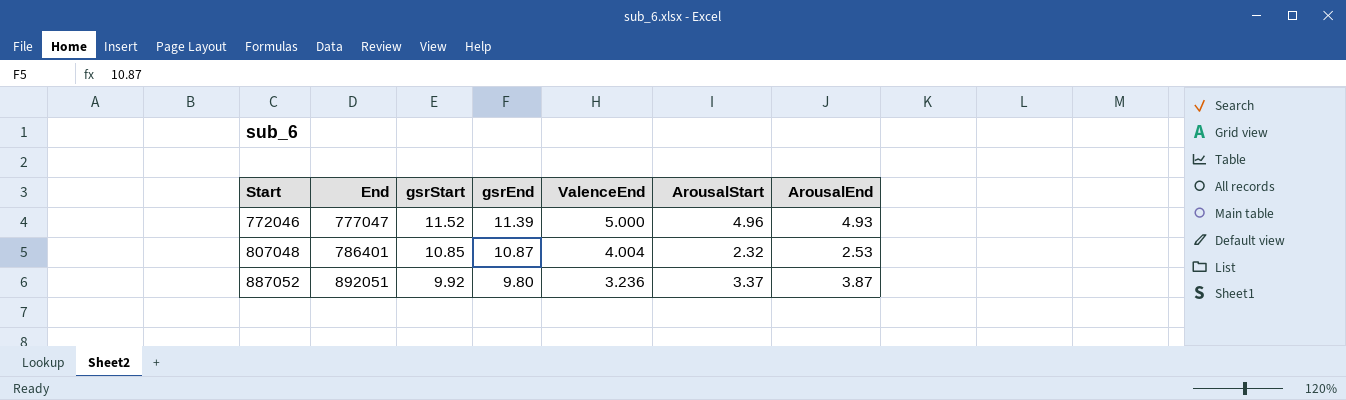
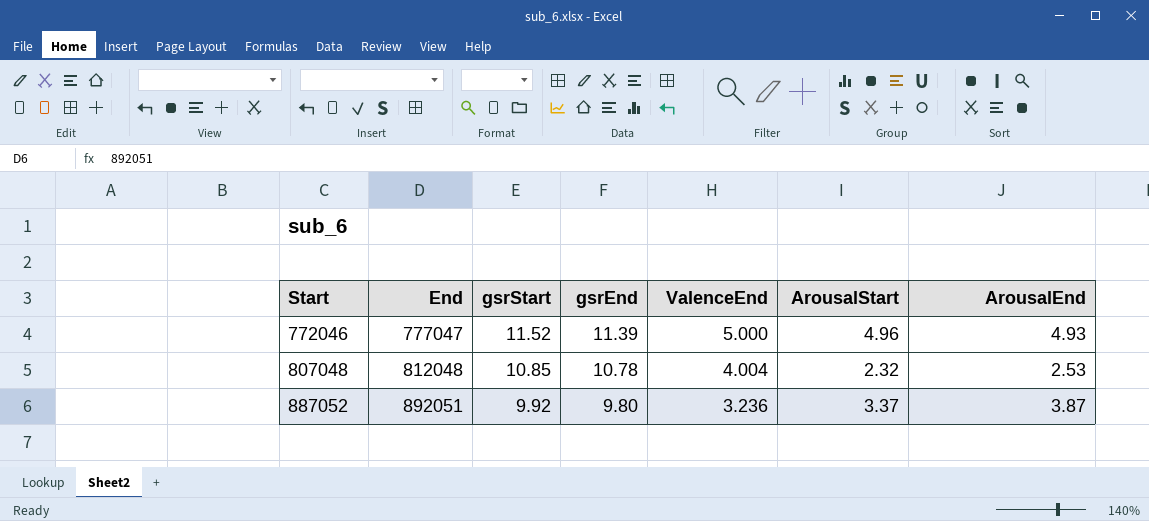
807048 | End: 786401 -> 812048
807048 | gsrEnd: 10.87 -> 10.78

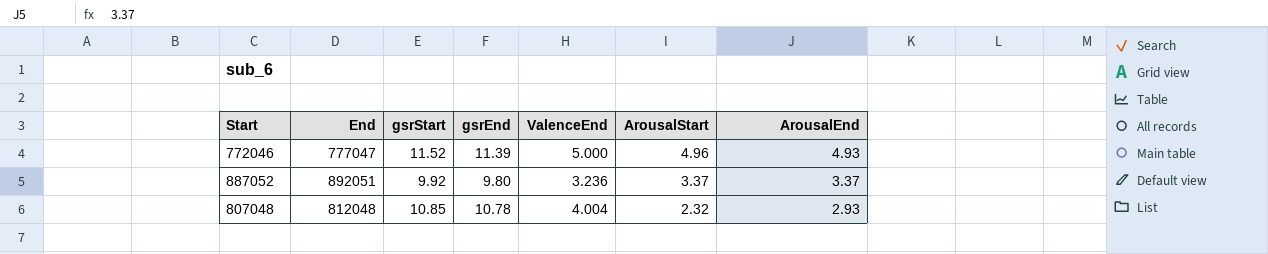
row order: Start ascending -> ArousalStart descending
887052 | ArousalEnd: 3.87 -> 3.37
807048 | ArousalEnd: 2.53 -> 2.93

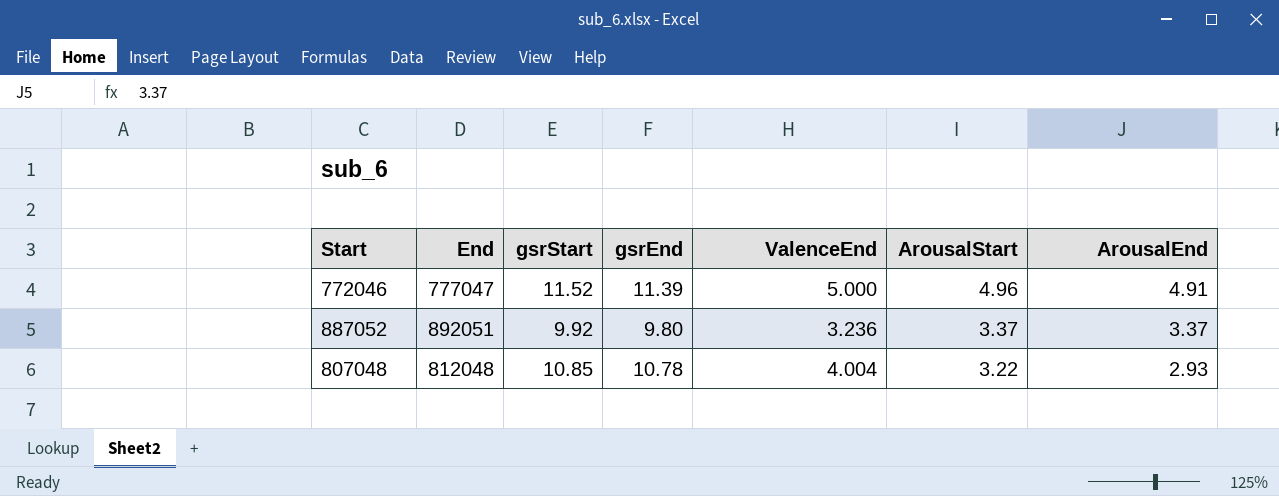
772046 | ArousalEnd: 4.93 -> 4.91
807048 | ArousalStart: 2.32 -> 3.22

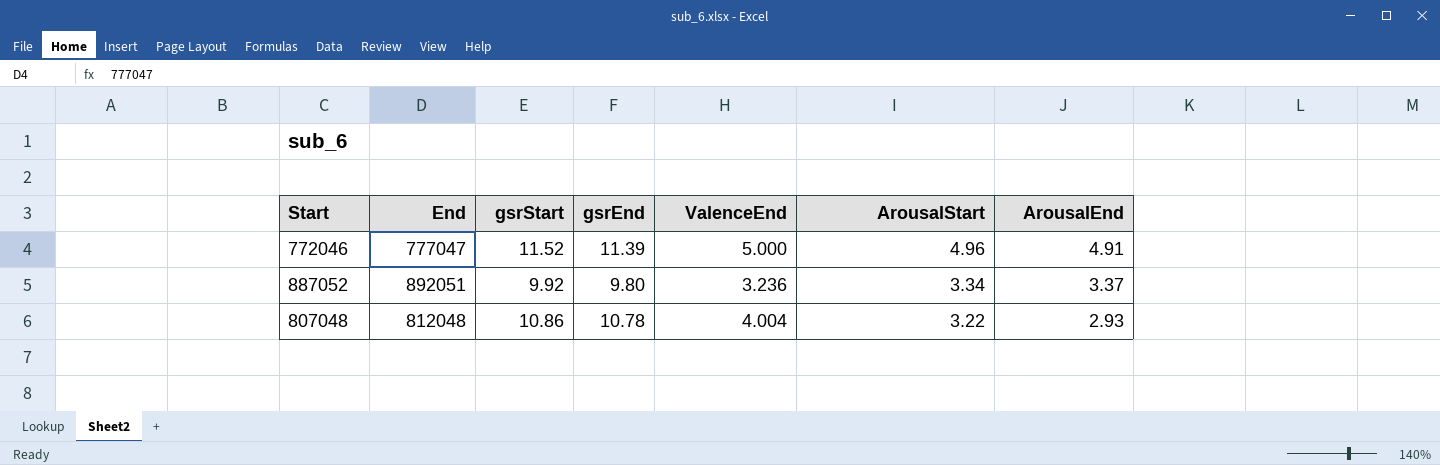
887052 | ArousalStart: 3.37 -> 3.34
807048 | gsrStart: 10.85 -> 10.86

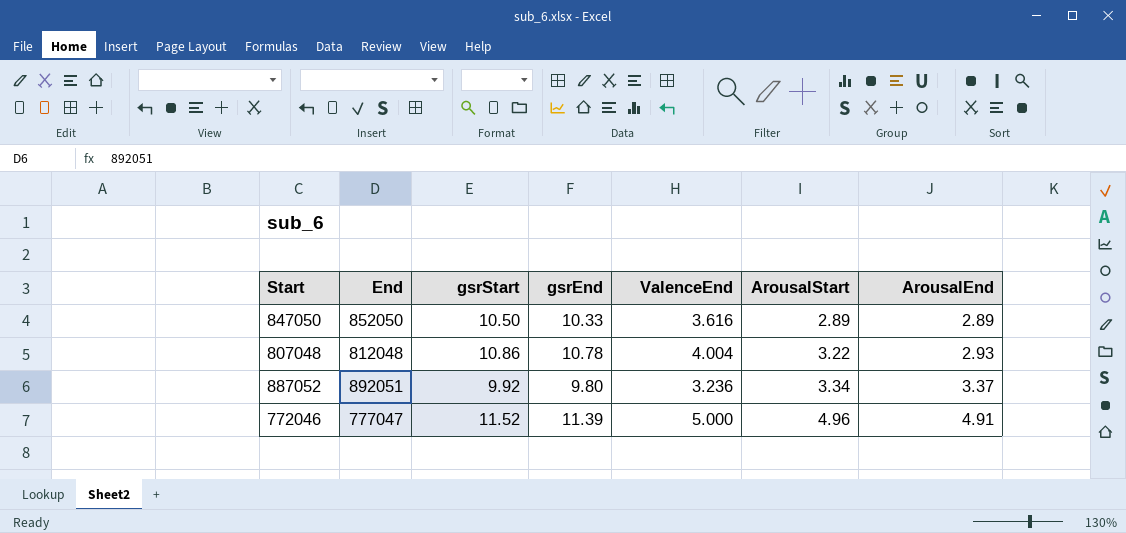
row order: ArousalStart descending -> ArousalStart ascending
row 847050: none -> 852050 | 10.50 | 10.33 | 3.616 | 2.89 | 2.89

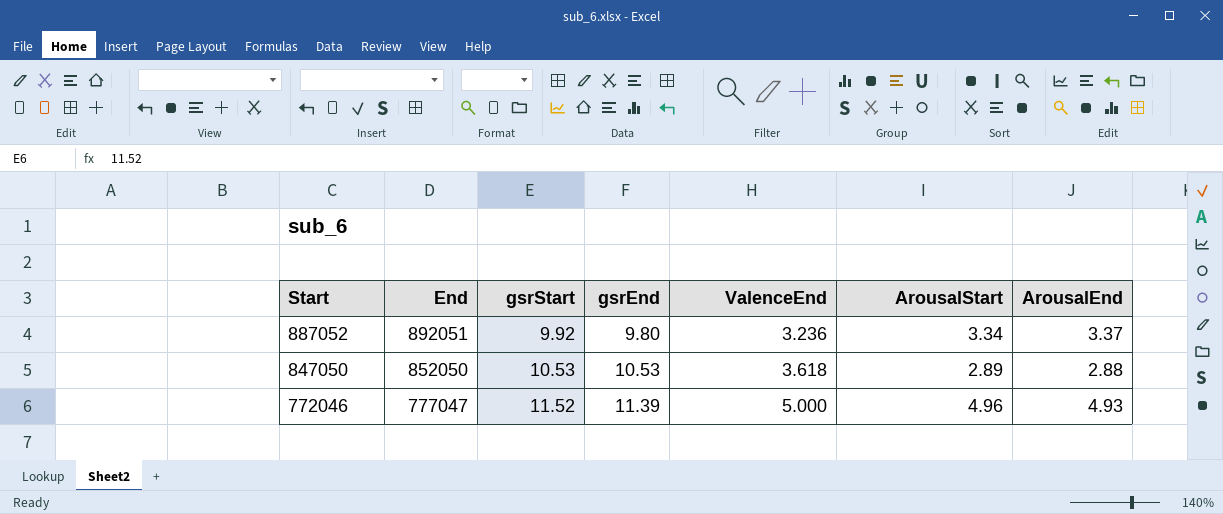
row order: ArousalStart ascending -> Start descending
row 807048: 812048 | 10.86 | 10.78 | 4.004 | 3.22 | 2.93 -> none
847050 | gsrStart: 10.50 -> 10.53
847050 | gsrEnd: 10.33 -> 10.53
847050 | ValenceEnd: 3.616 -> 3.618
847050 | ArousalEnd: 2.89 -> 2.88
772046 | ArousalEnd: 4.91 -> 4.93

